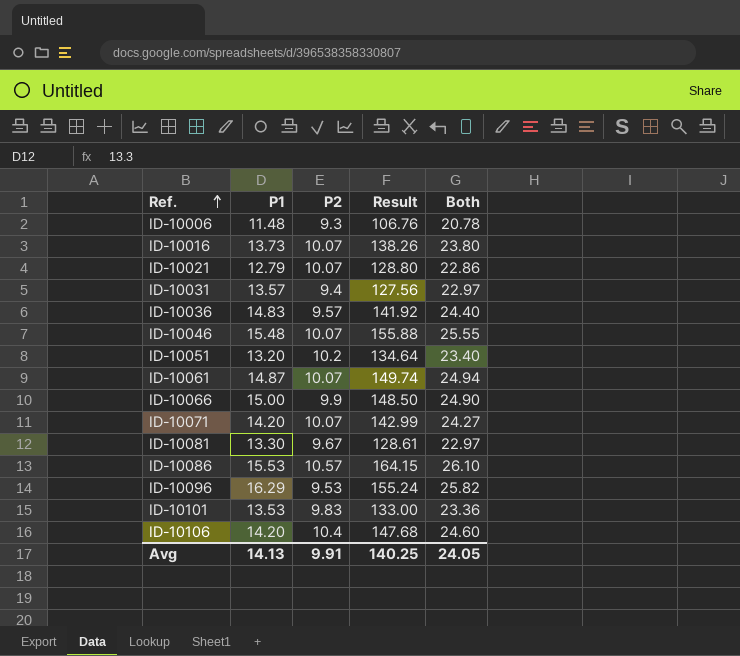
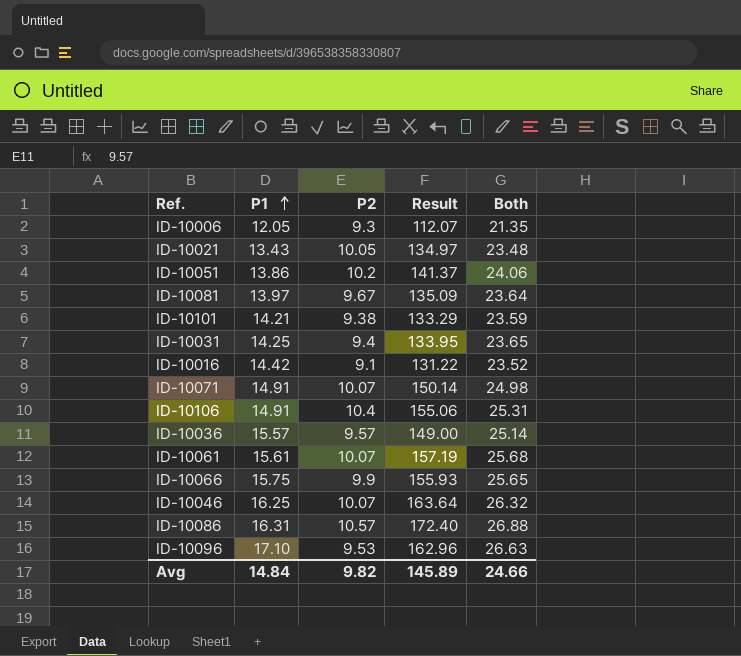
row order: Ref. ascending -> P1 ascending
ID-10006 | P1: 11.48 -> 12.05
ID-10006 | Result: 106.76 -> 112.07
ID-10006 | Both: 20.78 -> 21.35
ID-10021 | P1: 12.79 -> 13.43
ID-10021 | P2: 10.07 -> 10.05
ID-10021 | Result: 128.80 -> 134.97
ID-10021 | Both: 22.86 -> 23.48
ID-10051 | P1: 13.20 -> 13.86
ID-10051 | Result: 134.64 -> 141.37
ID-10051 | Both: 23.40 -> 24.06
ID-10081 | P1: 13.30 -> 13.97
ID-10081 | Result: 128.61 -> 135.09
ID-10081 | Both: 22.97 -> 23.64
ID-10101 | P1: 13.53 -> 14.21
ID-10101 | P2: 9.83 -> 9.38
ID-10101 | Result: 133.00 -> 133.29
ID-10101 | Both: 23.36 -> 23.59
ID-10031 | P1: 13.57 -> 14.25
ID-10031 | Result: 127.56 -> 133.95
ID-10031 | Both: 22.97 -> 23.65
ID-10016 | P1: 13.73 -> 14.42
ID-10016 | P2: 10.07 -> 9.1
ID-10016 | Result: 138.26 -> 131.22
ID-10016 | Both: 23.80 -> 23.52
ID-10071 | P1: 14.20 -> 14.91
ID-10071 | Result: 142.99 -> 150.14
ID-10071 | Both: 24.27 -> 24.98
ID-10106 | P1: 14.20 -> 14.91
ID-10106 | Result: 147.68 -> 155.06
ID-10106 | Both: 24.60 -> 25.31
ID-10036 | P1: 14.83 -> 15.57
ID-10036 | Result: 141.92 -> 149.00
ID-10036 | Both: 24.40 -> 25.14
ID-10061 | P1: 14.87 -> 15.61
ID-10061 | Result: 149.74 -> 157.19
ID-10061 | Both: 24.94 -> 25.68
ID-10066 | P1: 15.00 -> 15.75
ID-10066 | Result: 148.50 -> 155.93
ID-10066 | Both: 24.90 -> 25.65
ID-10046 | P1: 15.48 -> 16.25
ID-10046 | Result: 155.88 -> 163.64
ID-10046 | Both: 25.55 -> 26.32
ID-10086 | P1: 15.53 -> 16.31
ID-10086 | Result: 164.15 -> 172.40
ID-10086 | Both: 26.10 -> 26.88
ID-10096 | P1: 16.29 -> 17.10
ID-10096 | Result: 155.24 -> 162.96
ID-10096 | Both: 25.82 -> 26.63
Avg | P1: 14.13 -> 14.84
Avg | P2: 9.91 -> 9.82
Avg | Result: 140.25 -> 145.89
Avg | Both: 24.05 -> 24.66

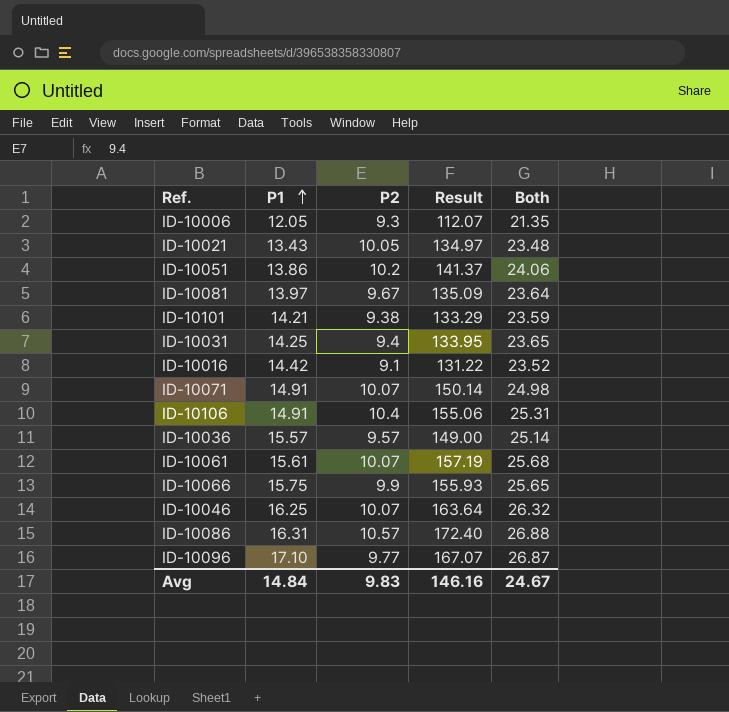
ID-10096 | P2: 9.53 -> 9.77
ID-10096 | Result: 162.96 -> 167.07
ID-10096 | Both: 26.63 -> 26.87
Avg | P2: 9.82 -> 9.83
Avg | Result: 145.89 -> 146.16
Avg | Both: 24.66 -> 24.67

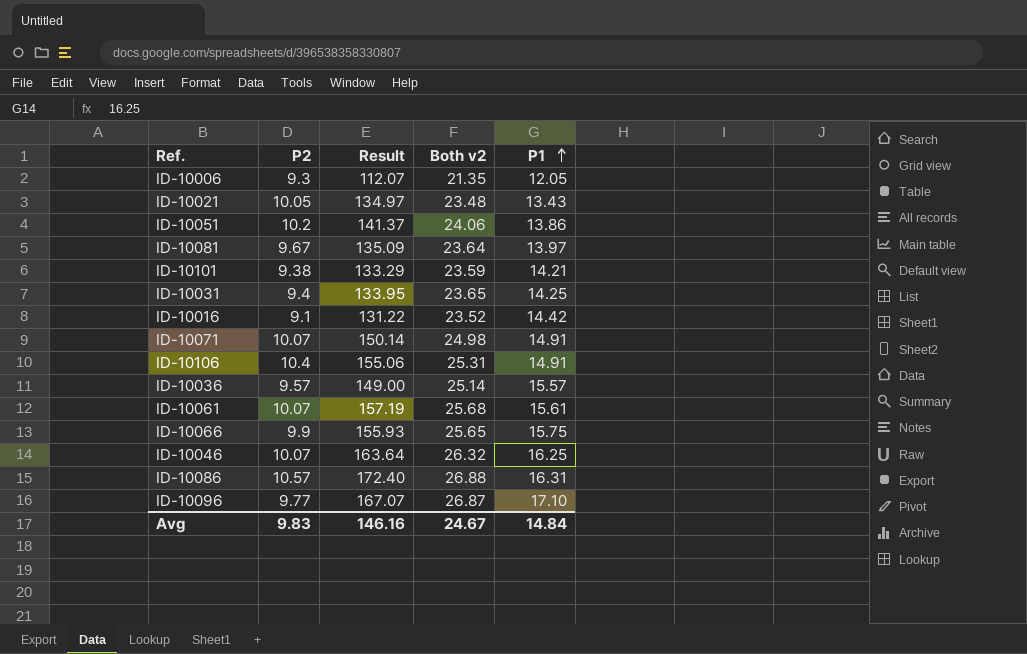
column name: Both -> Both v2
column P1 | position: 2 -> 5

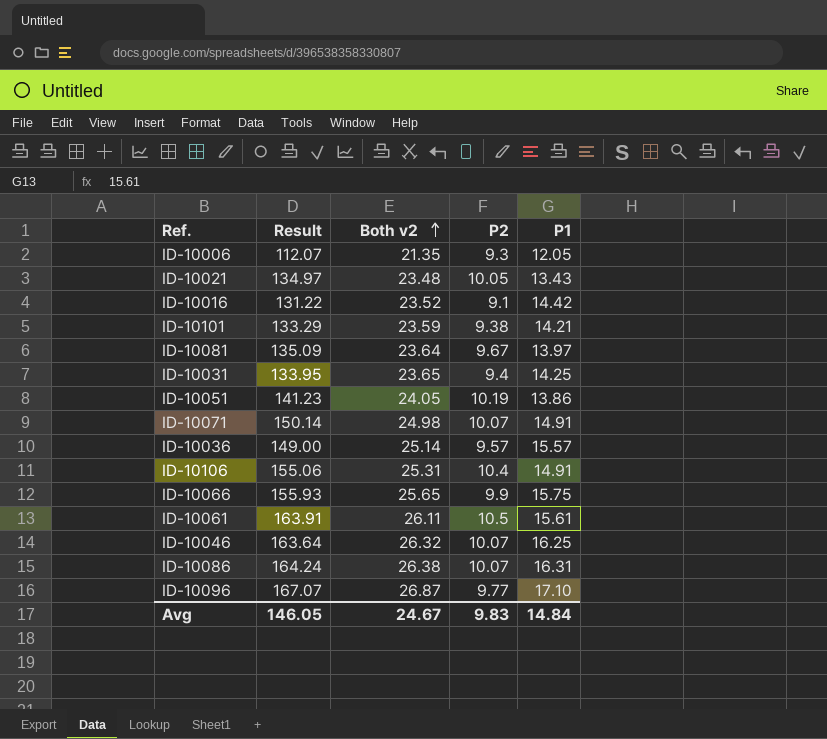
row order: P1 ascending -> Both v2 ascending
column P2 | position: 2 -> 4
ID-10051 | Result: 141.37 -> 141.23
ID-10051 | Both v2: 24.06 -> 24.05
ID-10051 | P2: 10.2 -> 10.19
ID-10061 | Result: 157.19 -> 163.91
ID-10061 | Both v2: 25.68 -> 26.11
ID-10061 | P2: 10.07 -> 10.5
ID-10086 | Result: 172.40 -> 164.24
ID-10086 | Both v2: 26.88 -> 26.38
ID-10086 | P2: 10.57 -> 10.07
Avg | Result: 146.16 -> 146.05

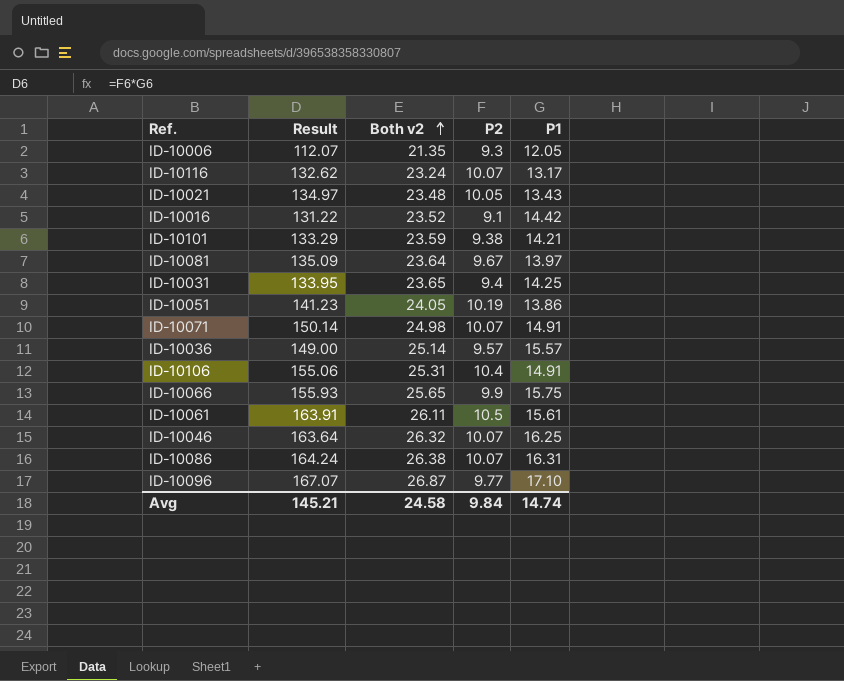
row ID-10116: none -> 132.62 | 23.24 | 10.07 | 13.17
Avg | Result: 146.05 -> 145.21
Avg | Both v2: 24.67 -> 24.58
Avg | P2: 9.83 -> 9.84
Avg | P1: 14.84 -> 14.74

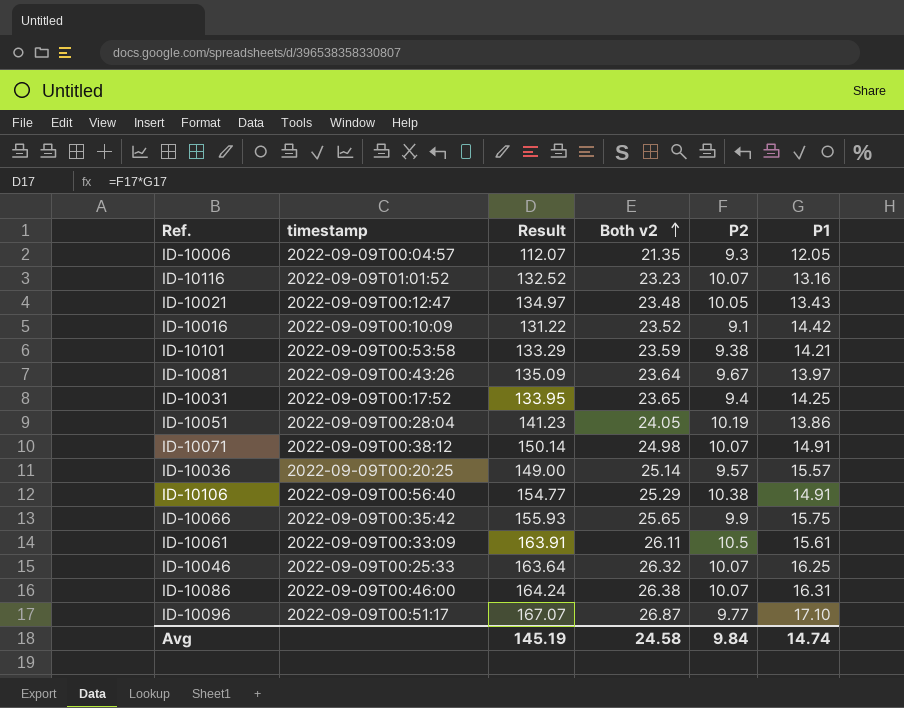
column timestamp | position: none -> 2
ID-10116 | Result: 132.62 -> 132.52
ID-10116 | Both v2: 23.24 -> 23.23
ID-10116 | P1: 13.17 -> 13.16
ID-10106 | Result: 155.06 -> 154.77
ID-10106 | Both v2: 25.31 -> 25.29
ID-10106 | P2: 10.4 -> 10.38
Avg | Result: 145.21 -> 145.19

